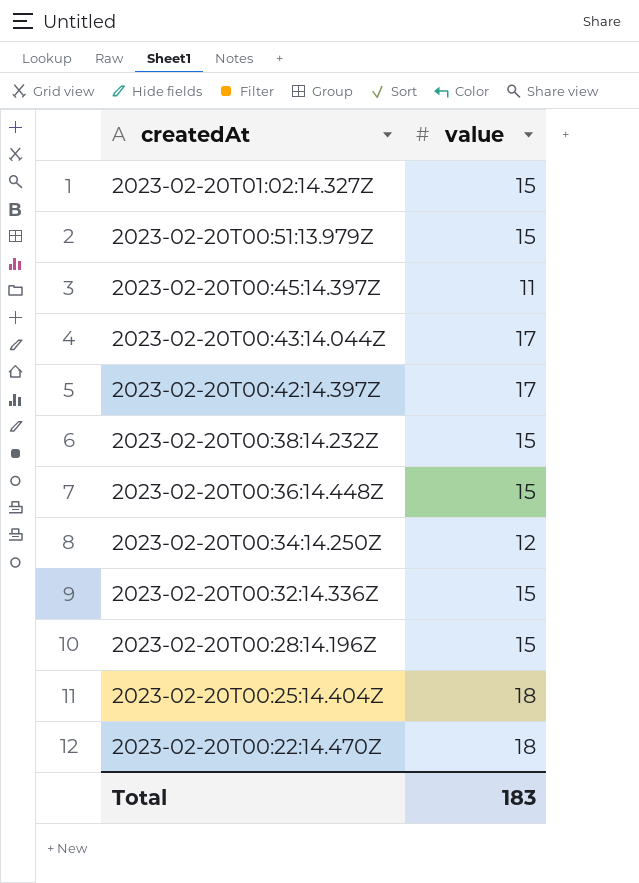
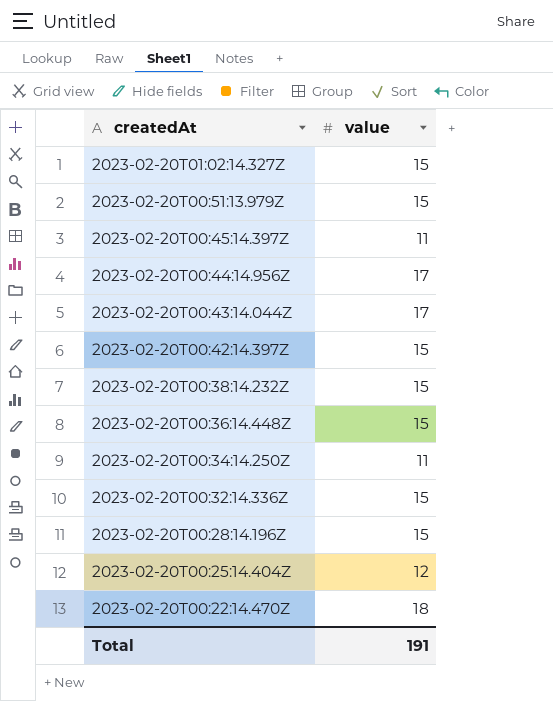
row 2023-02-20T00:44:14.956Z: none -> 17
2023-02-20T00:42:14.397Z | value: 17 -> 15
2023-02-20T00:34:14.250Z | value: 12 -> 11
2023-02-20T00:25:14.404Z | value: 18 -> 12
Total | value: 183 -> 191

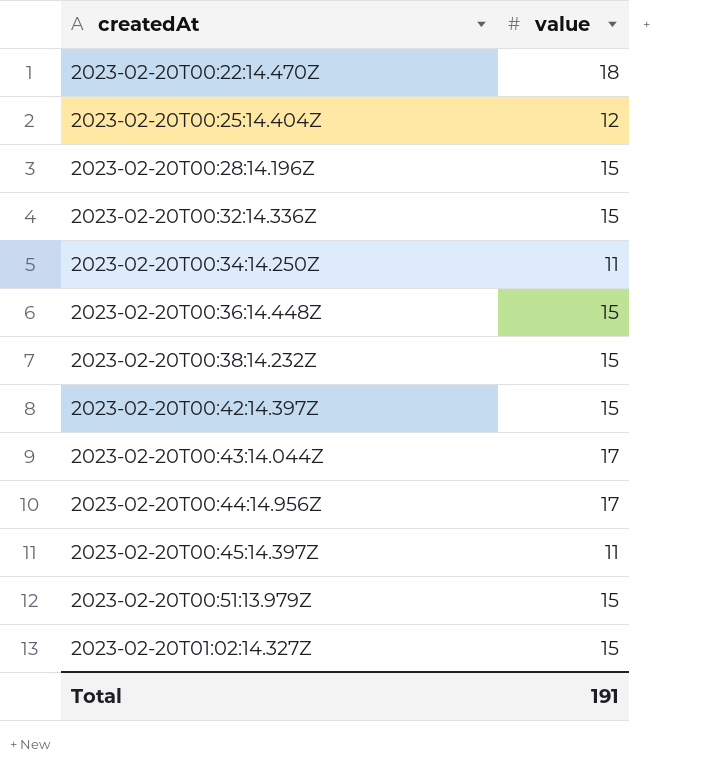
row order: createdAt descending -> createdAt ascending

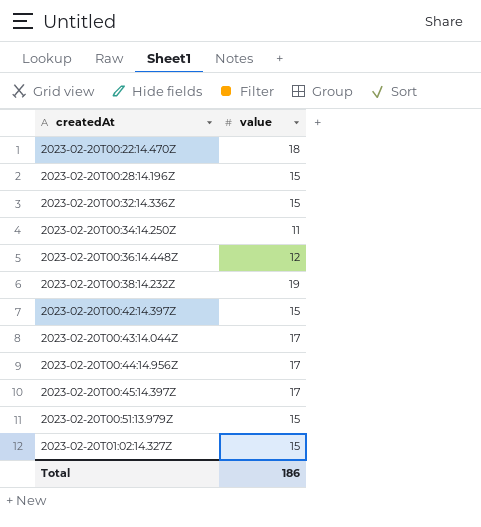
row 2023-02-20T00:25:14.404Z: 12 -> none
2023-02-20T00:36:14.448Z | value: 15 -> 12
2023-02-20T00:38:14.232Z | value: 15 -> 19
2023-02-20T00:45:14.397Z | value: 11 -> 17
Total | value: 191 -> 186

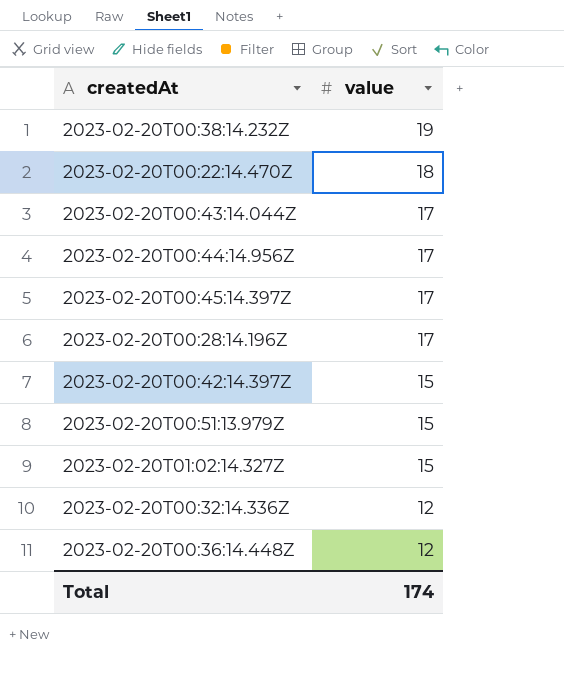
row order: createdAt ascending -> value descending
row 2023-02-20T00:34:14.250Z: 11 -> none
2023-02-20T00:28:14.196Z | value: 15 -> 17
2023-02-20T00:32:14.336Z | value: 15 -> 12
Total | value: 186 -> 174

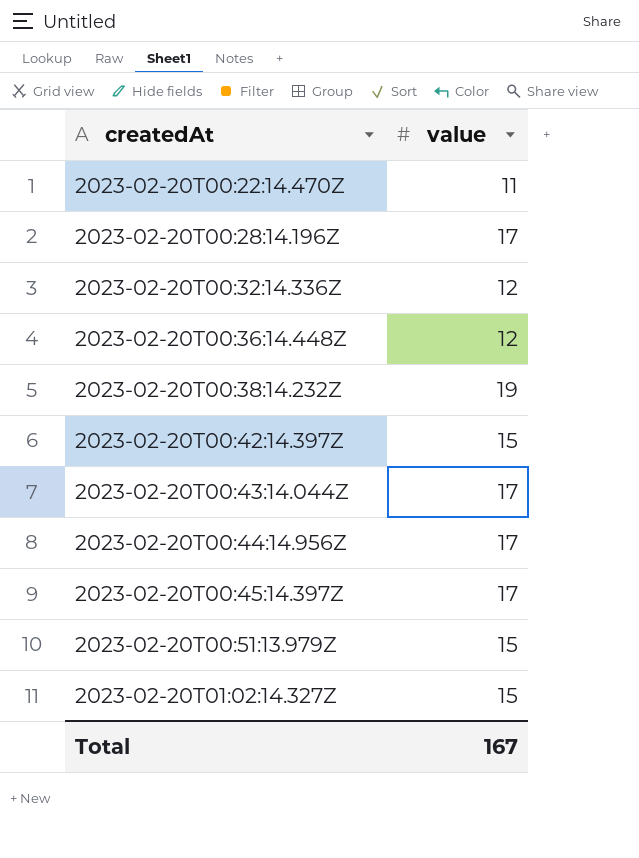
row order: value descending -> createdAt ascending
2023-02-20T00:22:14.470Z | value: 18 -> 11
Total | value: 174 -> 167

